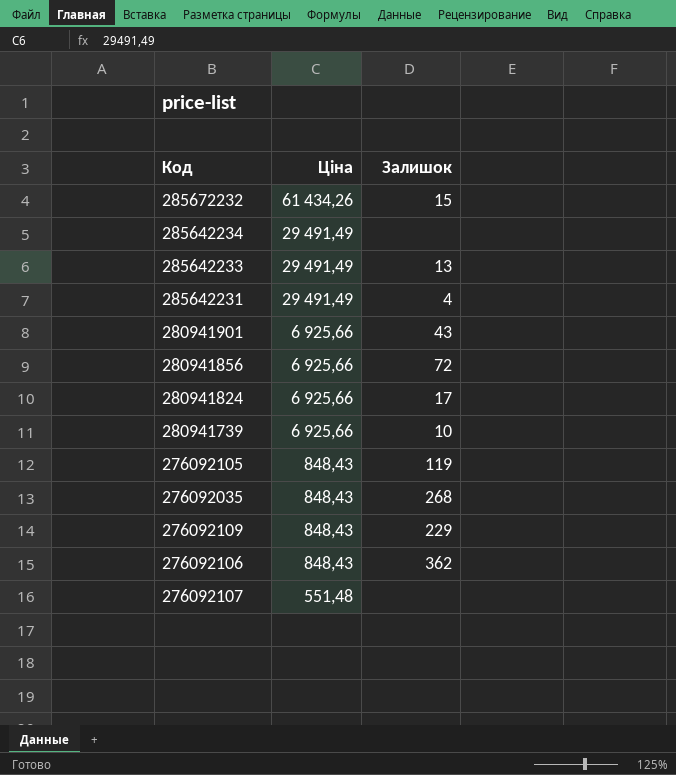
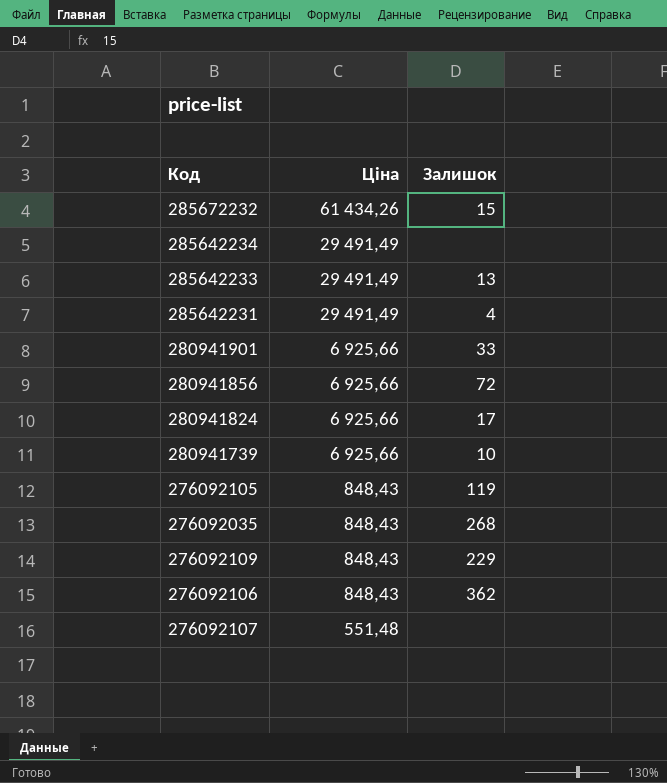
280941901 | Залишок: 43 -> 33

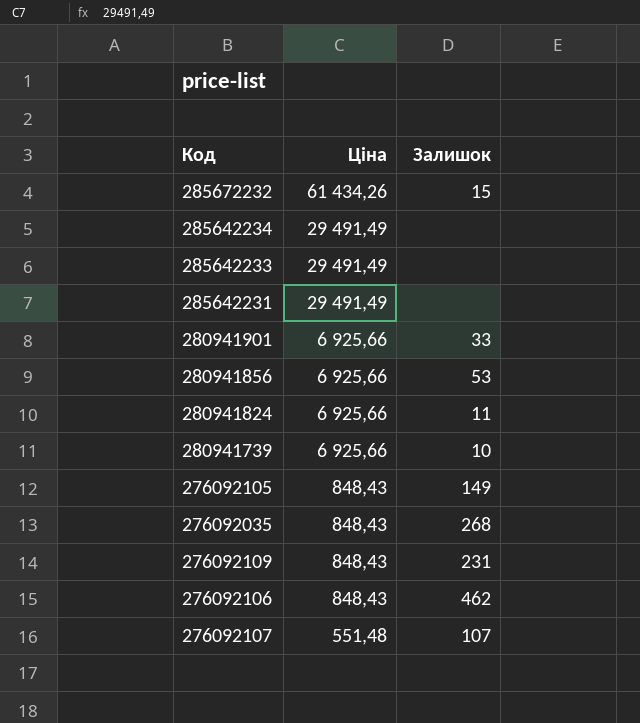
285642233 | Залишок: 13 -> none
285642231 | Залишок: 4 -> none
280941856 | Залишок: 72 -> 53
280941824 | Залишок: 17 -> 11
276092105 | Залишок: 119 -> 149
276092109 | Залишок: 229 -> 231
276092106 | Залишок: 362 -> 462
276092107 | Залишок: none -> 107

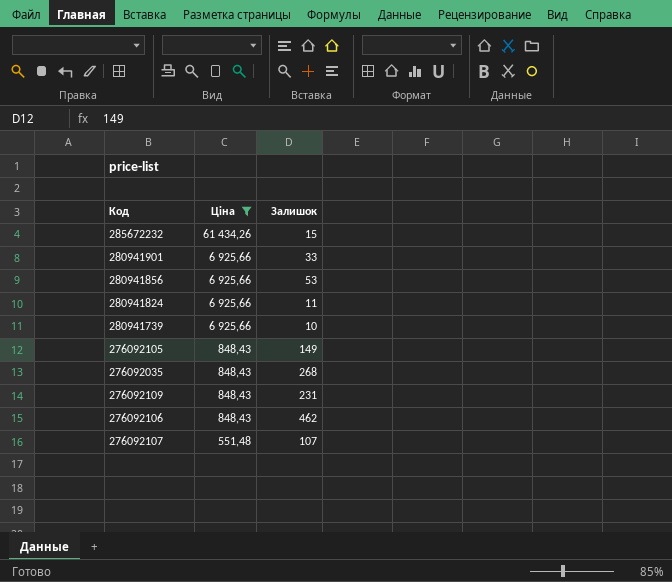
filter: none -> Ціна != 29 491,49

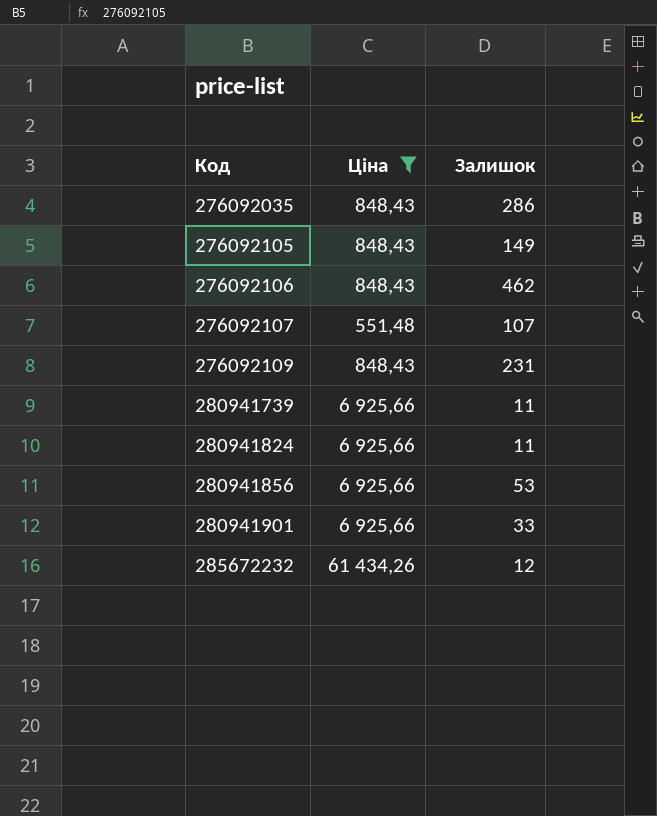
row order: Ціна descending -> Код ascending
276092035 | Залишок: 268 -> 286
280941739 | Залишок: 10 -> 11
285672232 | Залишок: 15 -> 12

